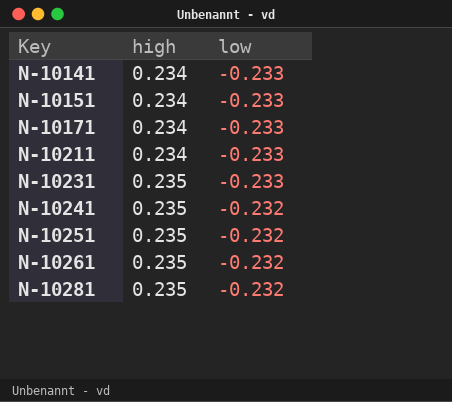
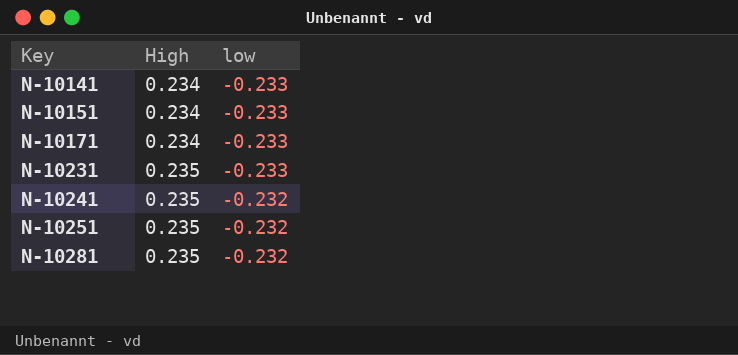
column name: high -> High
row N-10211: 0.234 | -0.233 -> none
row N-10261: 0.235 | -0.232 -> none

